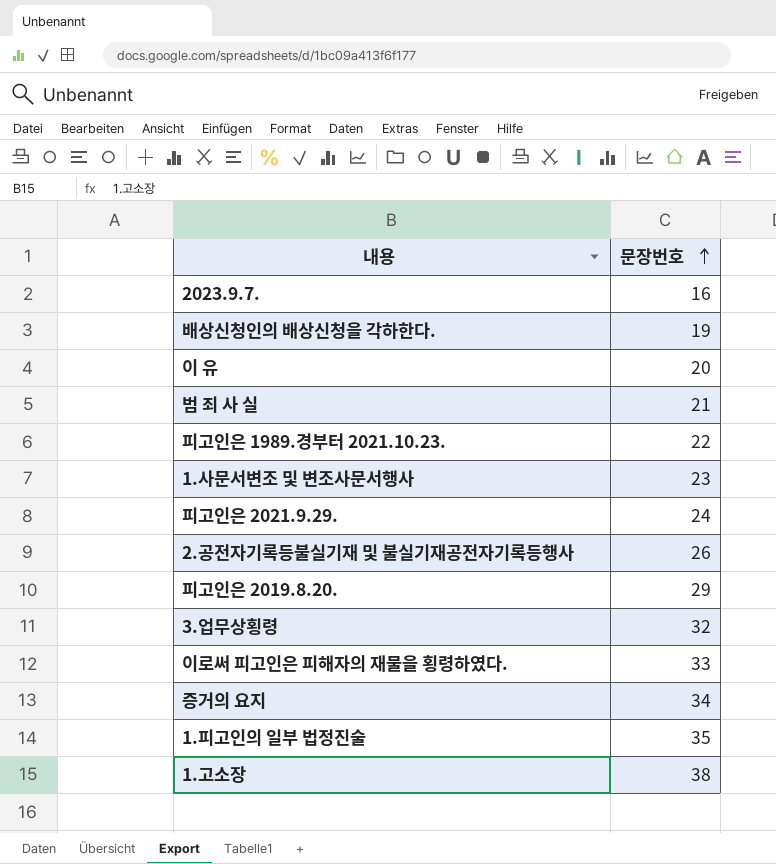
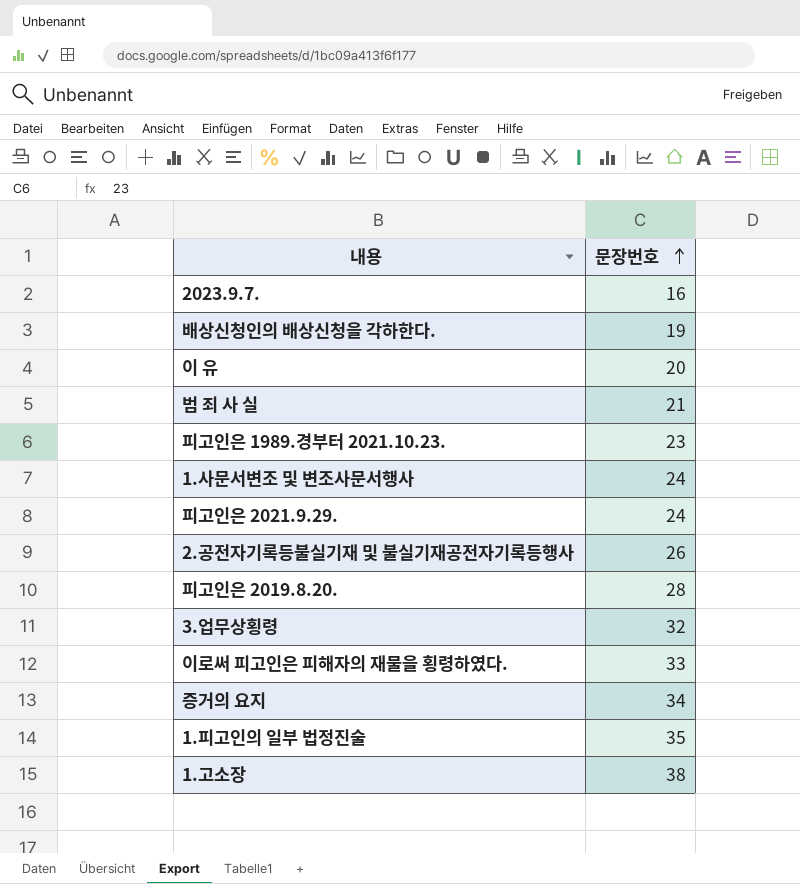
피고인은 1989.경부터 2021.10.23. | 문장번호: 22 -> 23
1.사문서변조 및 변조사문서행사 | 문장번호: 23 -> 24
피고인은 2019.8.20. | 문장번호: 29 -> 28

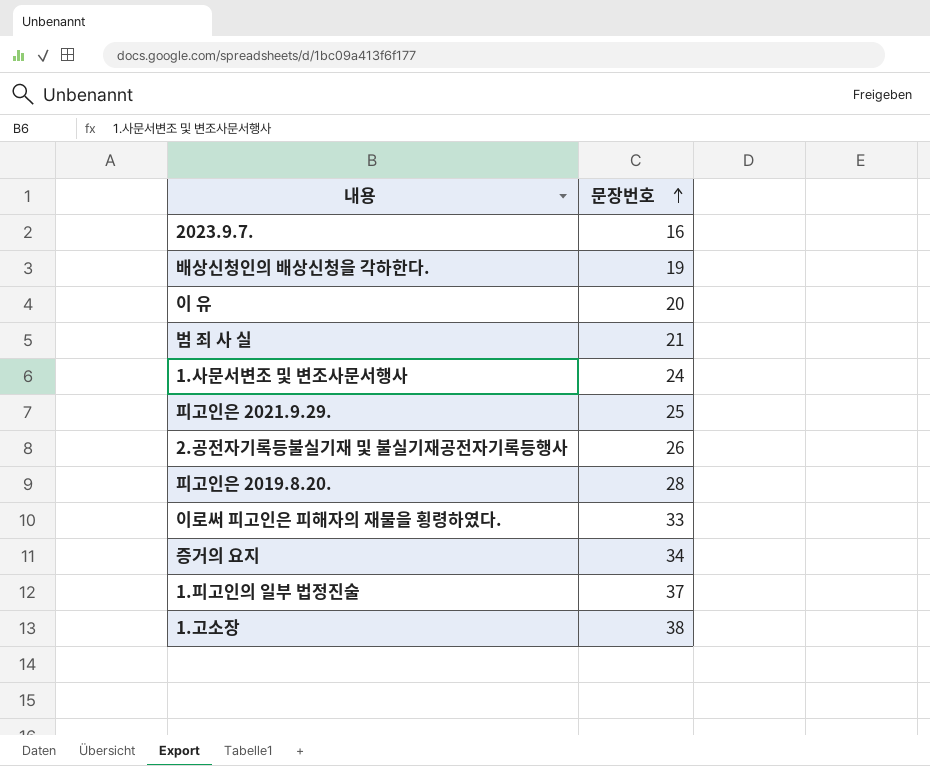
row 피고인은 1989.경부터 2021.10.23.: 23 -> none
row 3.업무상횡령: 32 -> none
피고인은 2021.9.29. | 문장번호: 24 -> 25
1.피고인의 일부 법정진술 | 문장번호: 35 -> 37

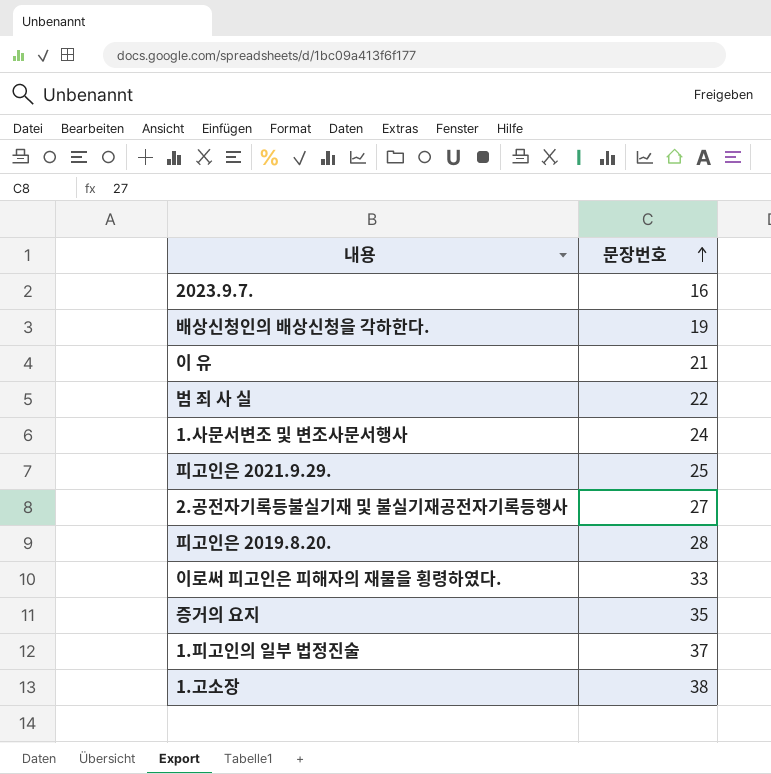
이 유 | 문장번호: 20 -> 21
범 죄 사 실 | 문장번호: 21 -> 22
2.공전자기록등불실기재 및 불실기재공전자기록등행사 | 문장번호: 26 -> 27
증거의 요지 | 문장번호: 34 -> 35

